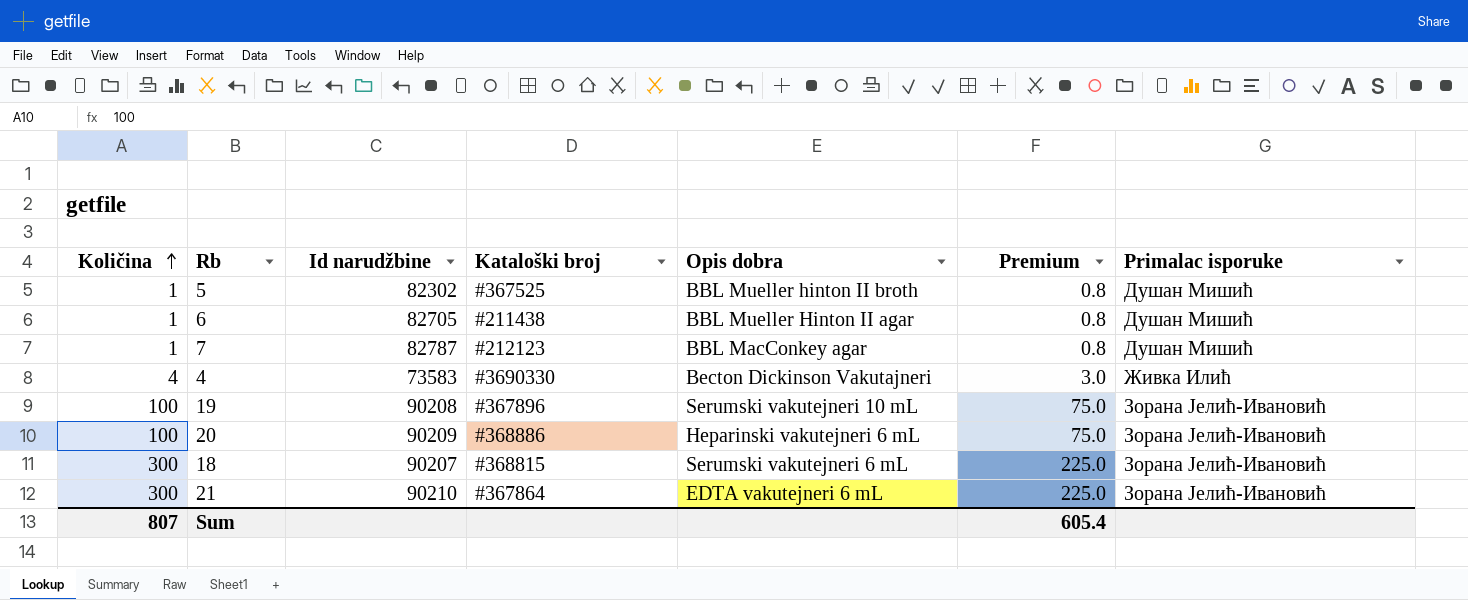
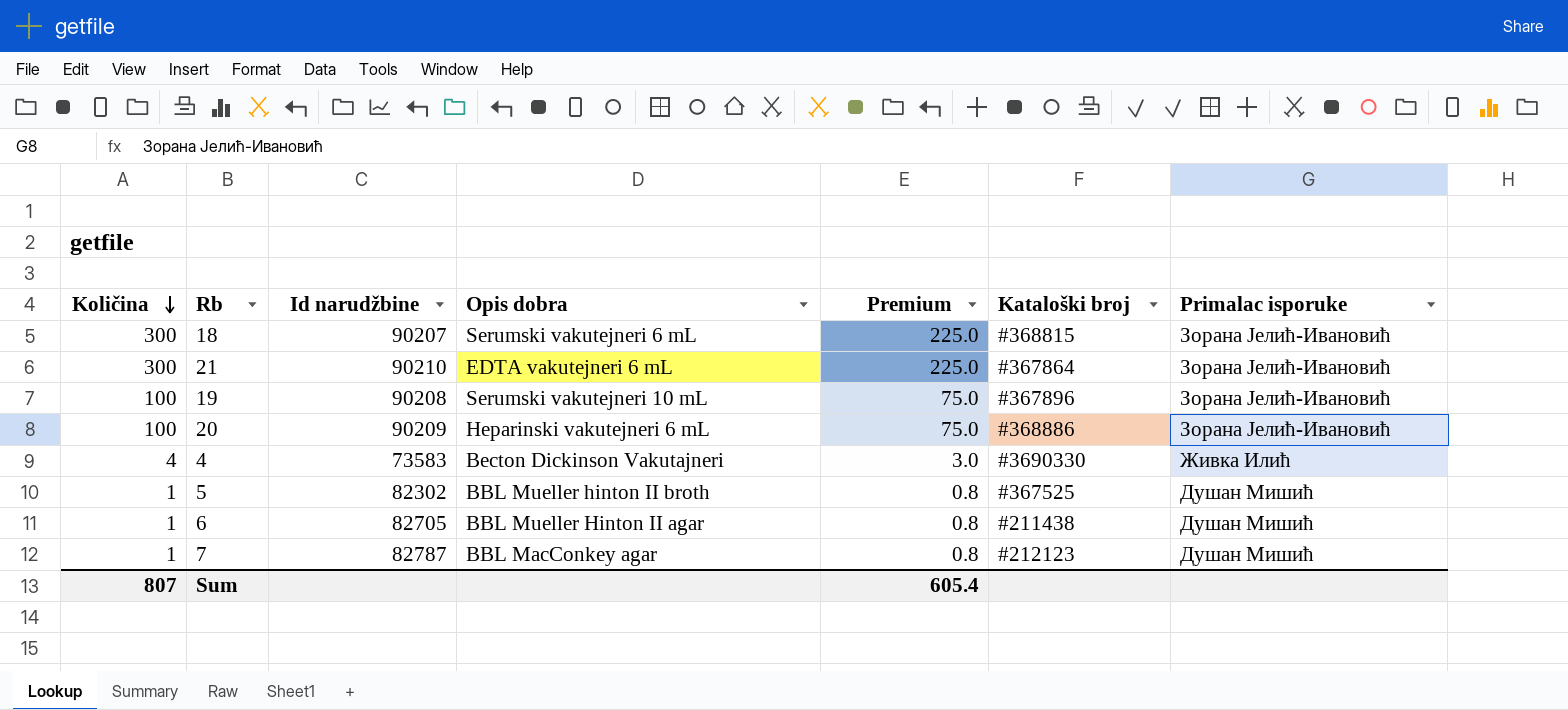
row order: Količina ascending -> Količina descending
column Kataloški broj | position: 4 -> 6

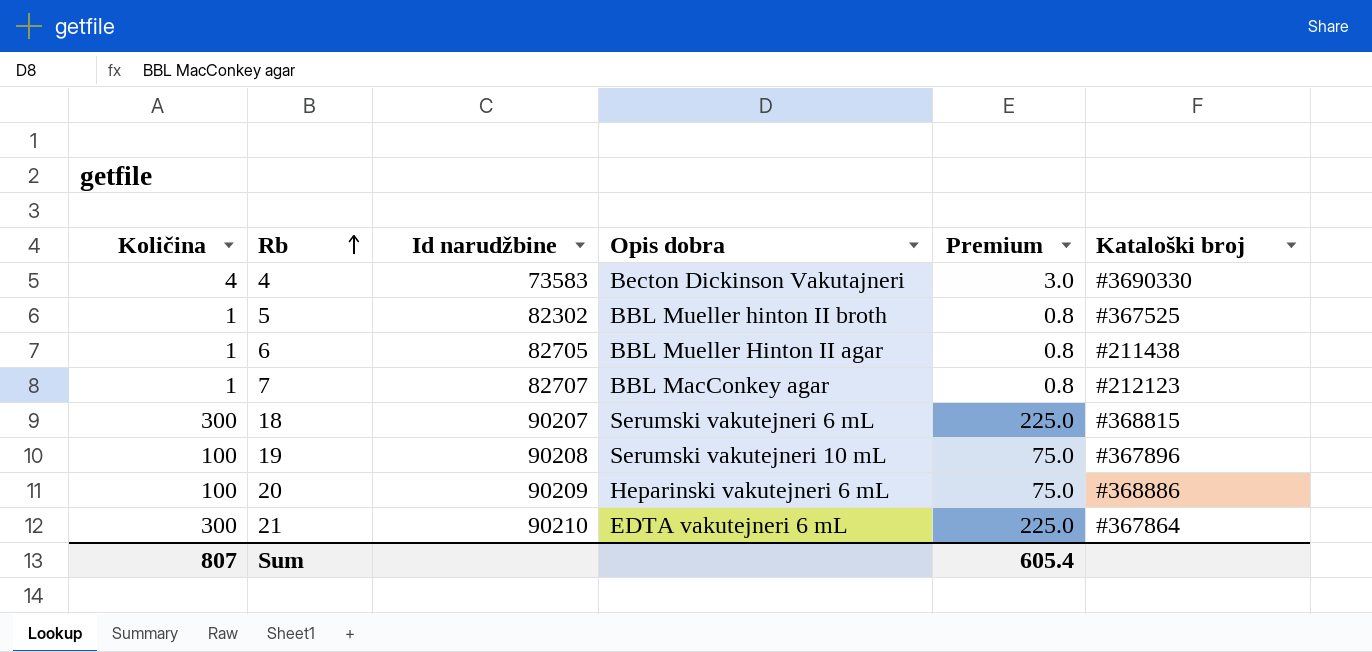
row order: Količina descending -> Rb ascending
column Primalac isporuke | position: 7 -> none
7 | Id narudžbine: 82787 -> 82707

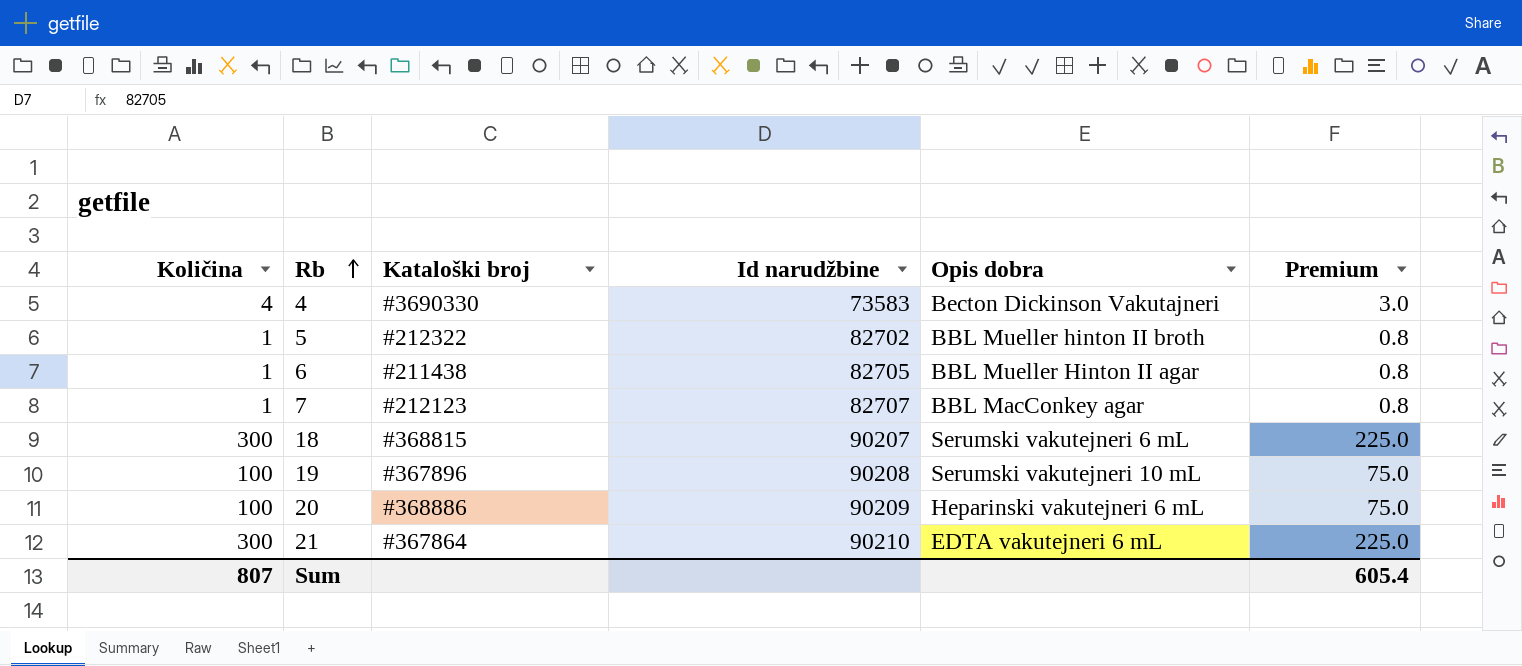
column Kataloški broj | position: 6 -> 3
5 | Kataloški broj: #367525 -> #212322
5 | Id narudžbine: 82302 -> 82702

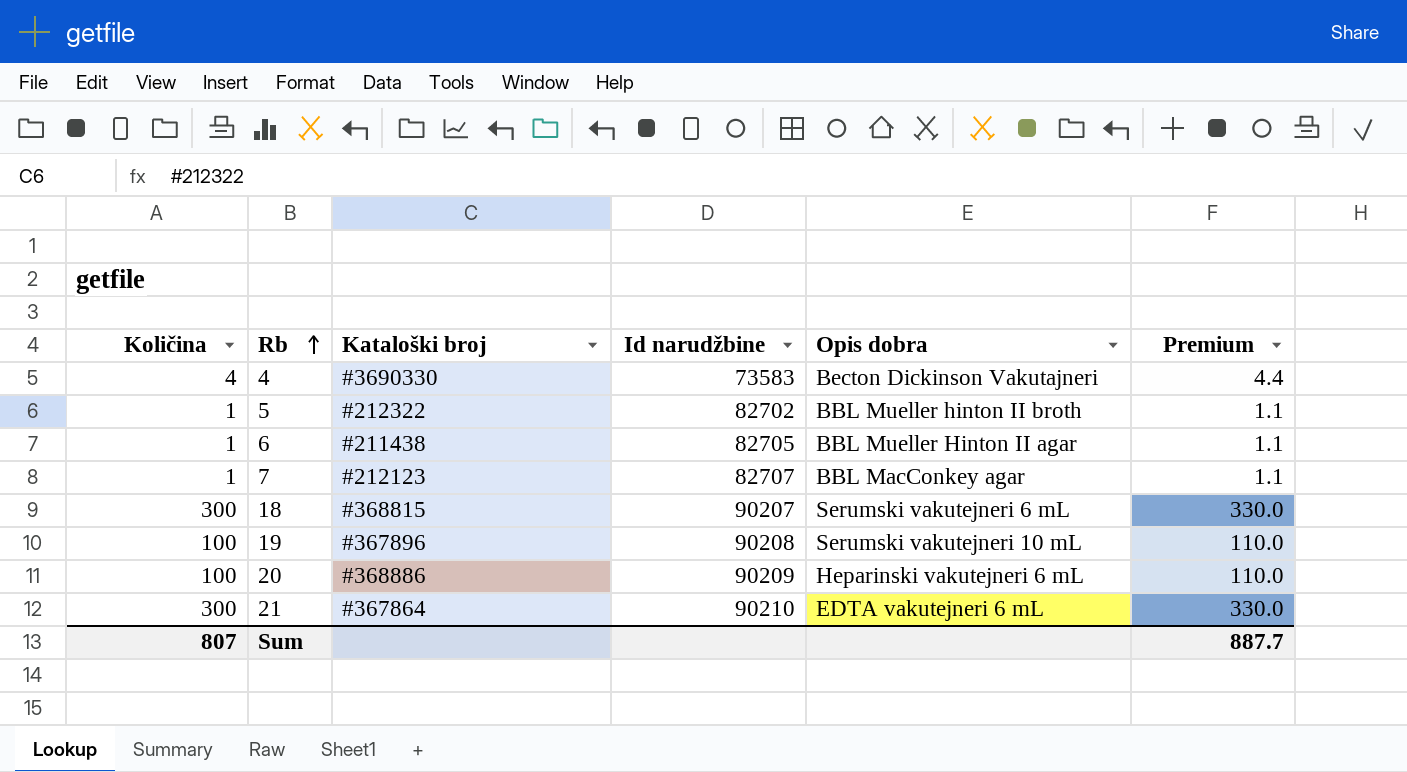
column Premium | formula: [Količina] * 0.75 -> [Količina] * 1.1
Sum | Premium: 605.4 -> 887.7

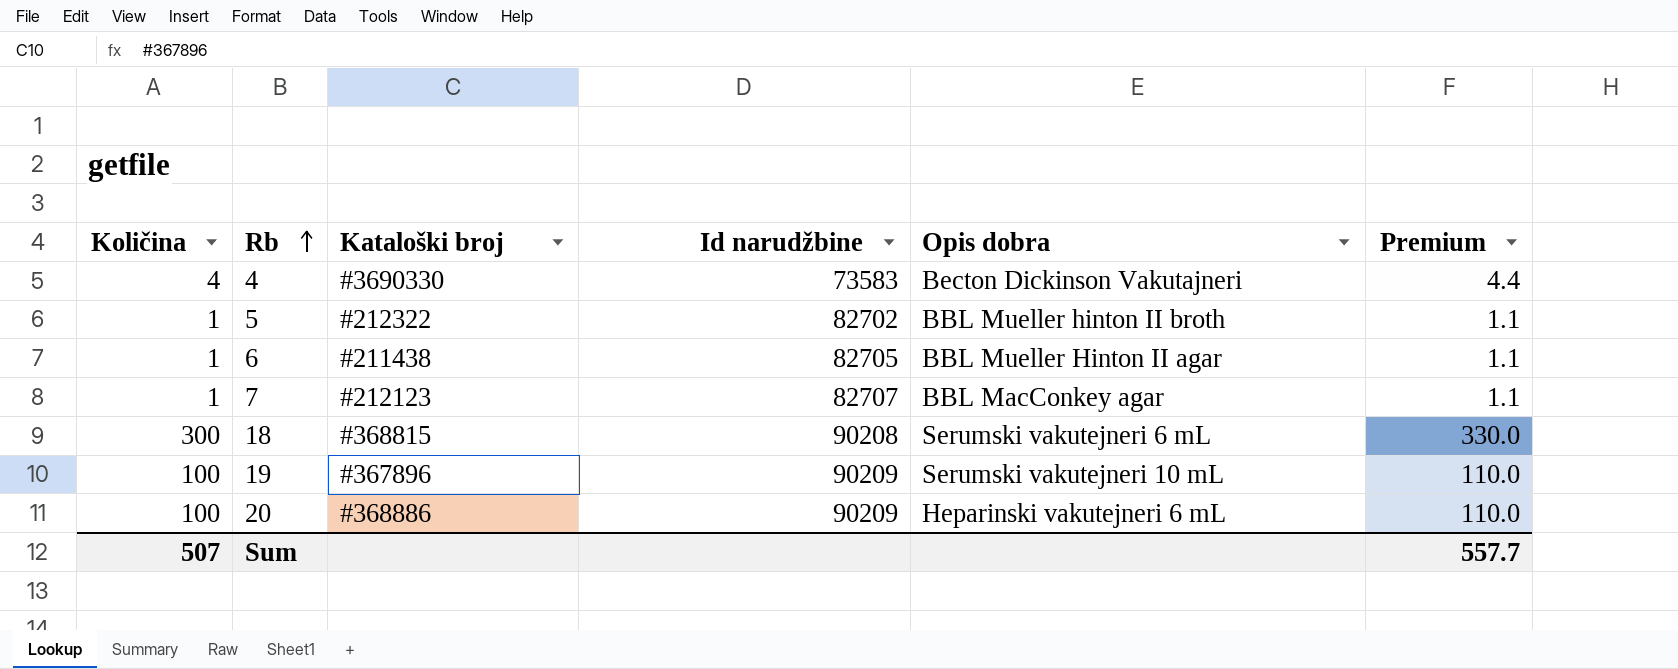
row 21: 300 | #367864 | 90210 | EDTA vakutejneri 6 mL | 330.0 -> none
18 | Id narudžbine: 90207 -> 90208
19 | Id narudžbine: 90208 -> 90209
Sum | Količina: 807 -> 507
Sum | Premium: 887.7 -> 557.7

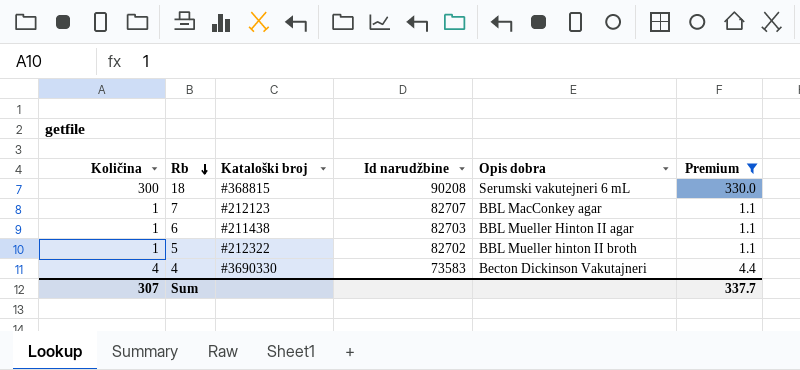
filter: none -> Premium != 110.0
row order: Rb ascending -> Rb descending
6 | Id narudžbine: 82705 -> 82703
Sum | Količina: 507 -> 307
Sum | Premium: 557.7 -> 337.7

